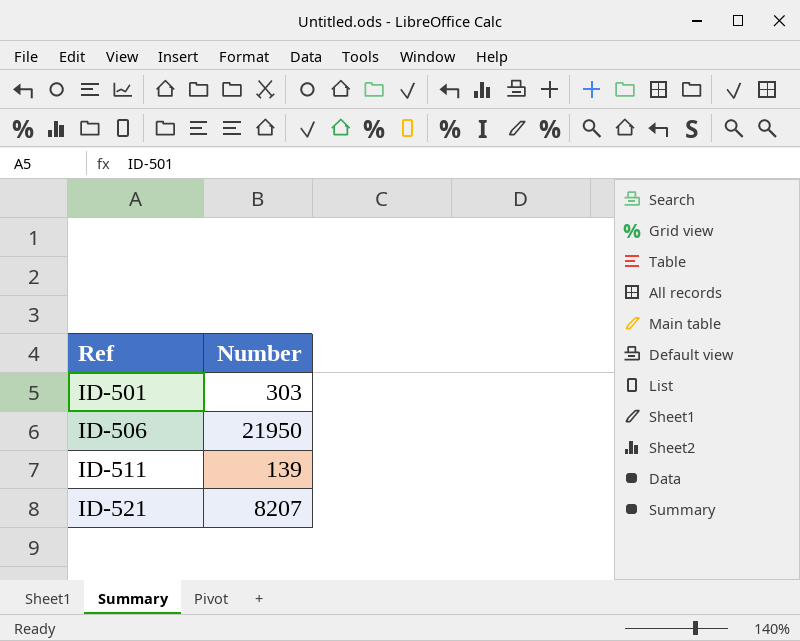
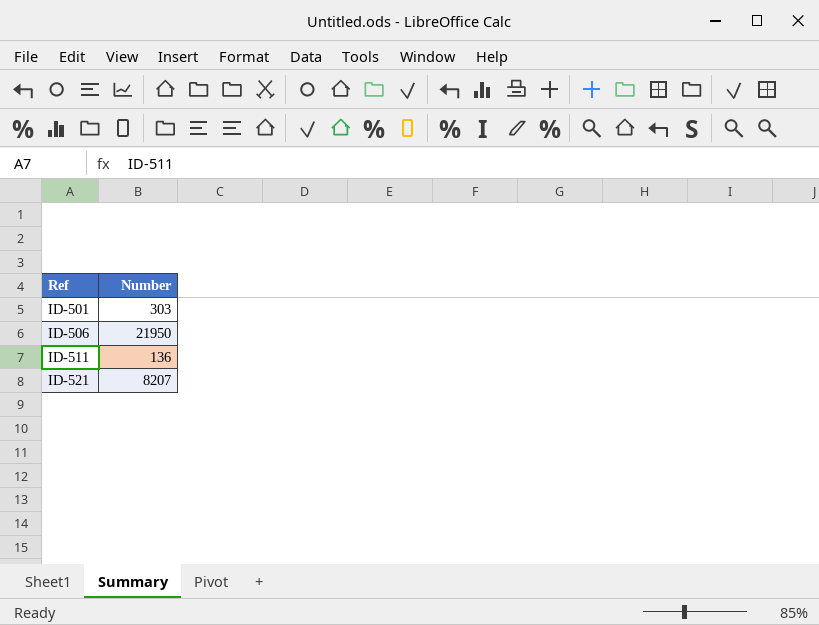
ID-511 | Number: 139 -> 136

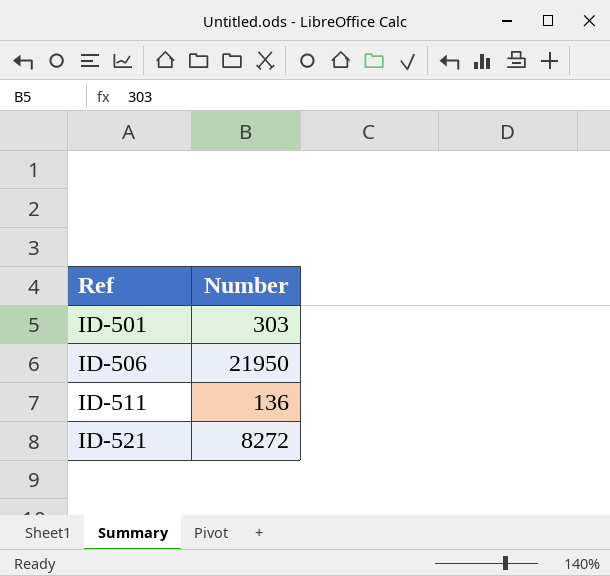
ID-521 | Number: 8207 -> 8272

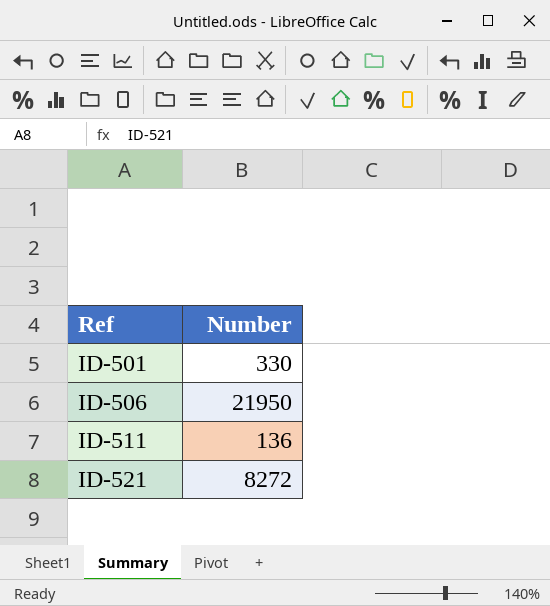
ID-501 | Number: 303 -> 330

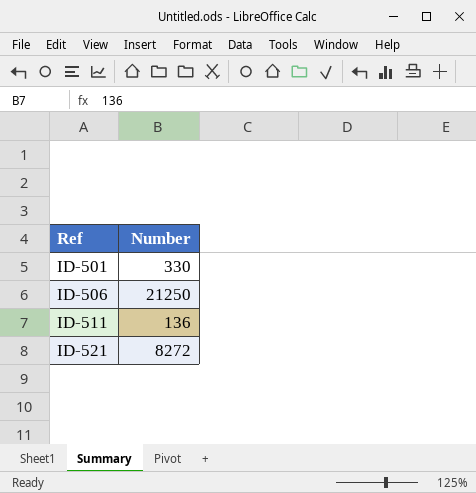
ID-506 | Number: 21950 -> 21250

